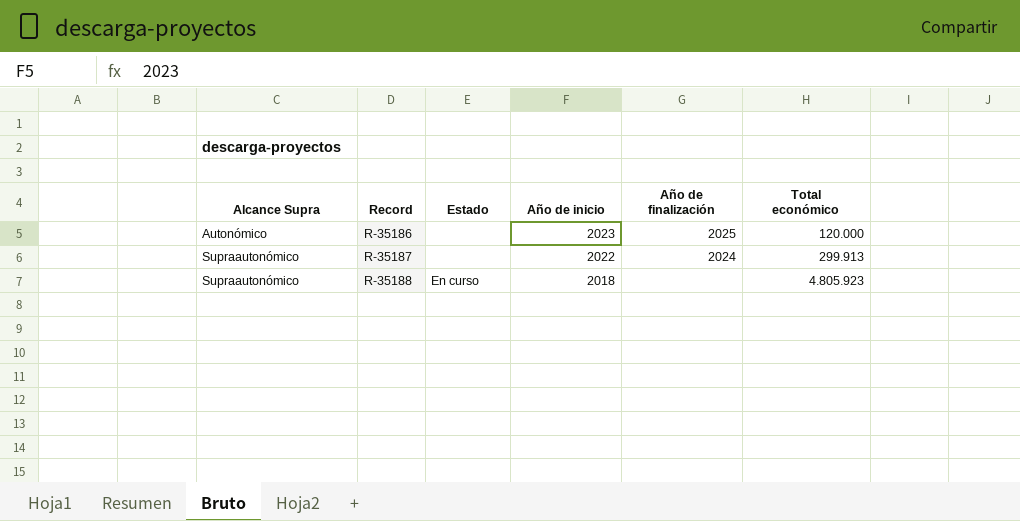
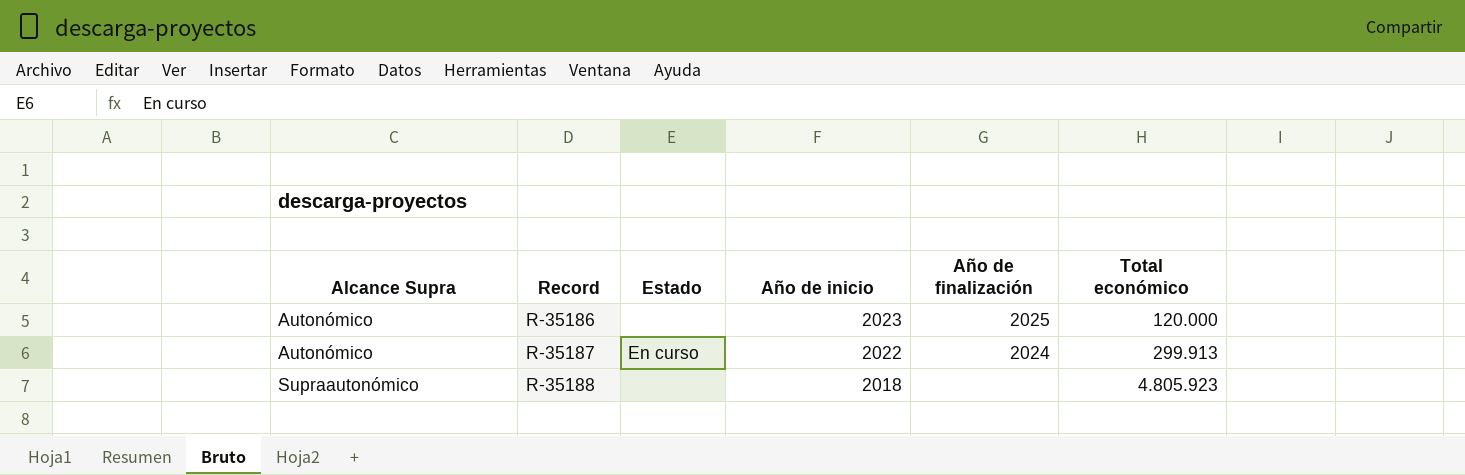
R-35187 | Alcance Supra: Supraautonómico -> Autonómico
R-35187 | Estado: none -> En curso
R-35188 | Estado: En curso -> none

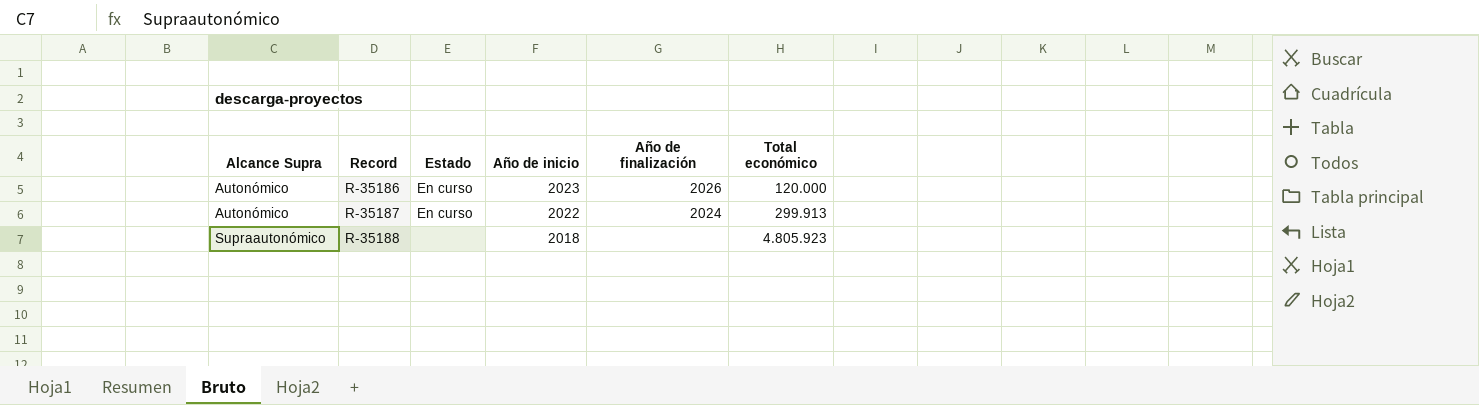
R-35186 | Estado: none -> En curso
R-35186 | Año de finalización: 2025 -> 2026

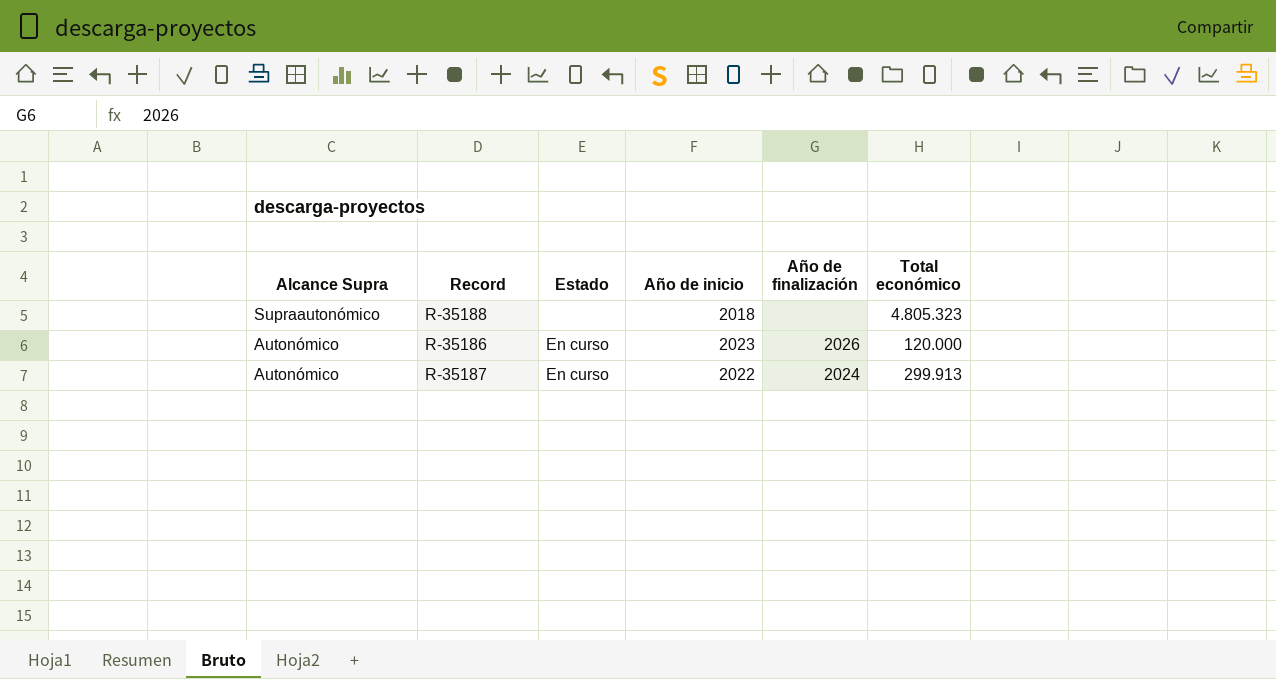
row order: Alcance Supra ascending -> Alcance Supra descending
R-35188 | Total económico: 4.805.923 -> 4.805.323

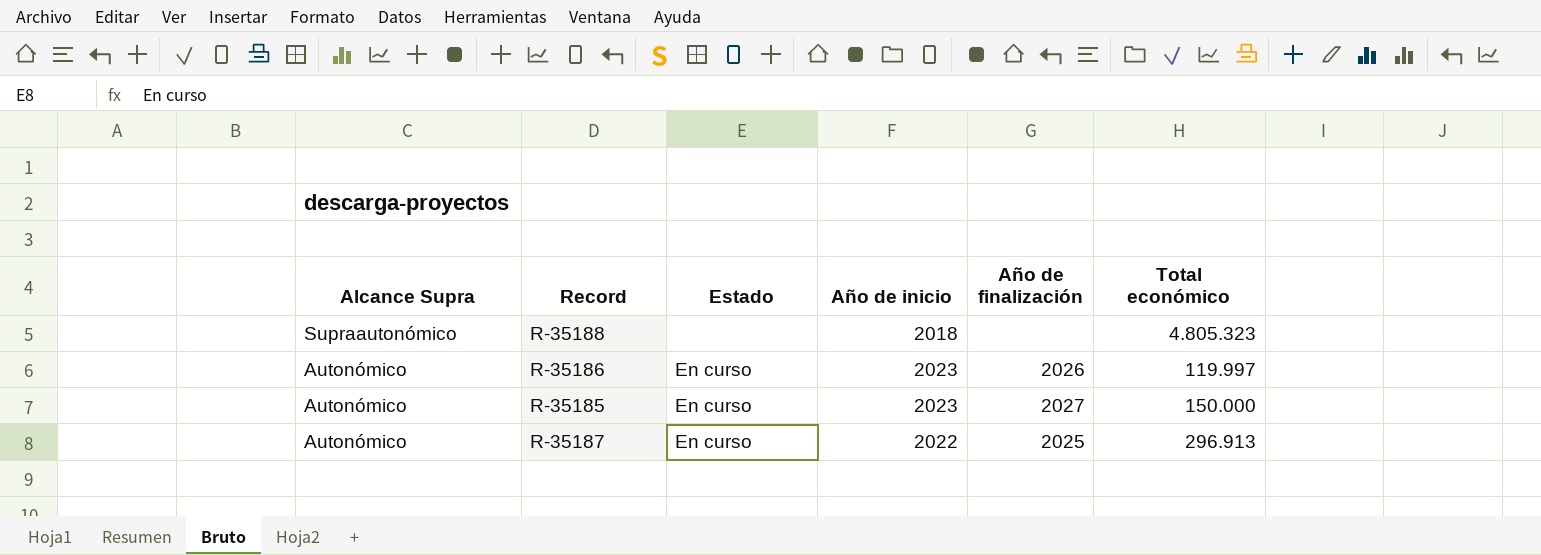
R-35186 | Total económico: 120.000 -> 119.997
row R-35185: none -> Autonómico | En curso | 2023 | 2027 | 150.000
R-35187 | Año de finalización: 2024 -> 2025
R-35187 | Total económico: 299.913 -> 296.913

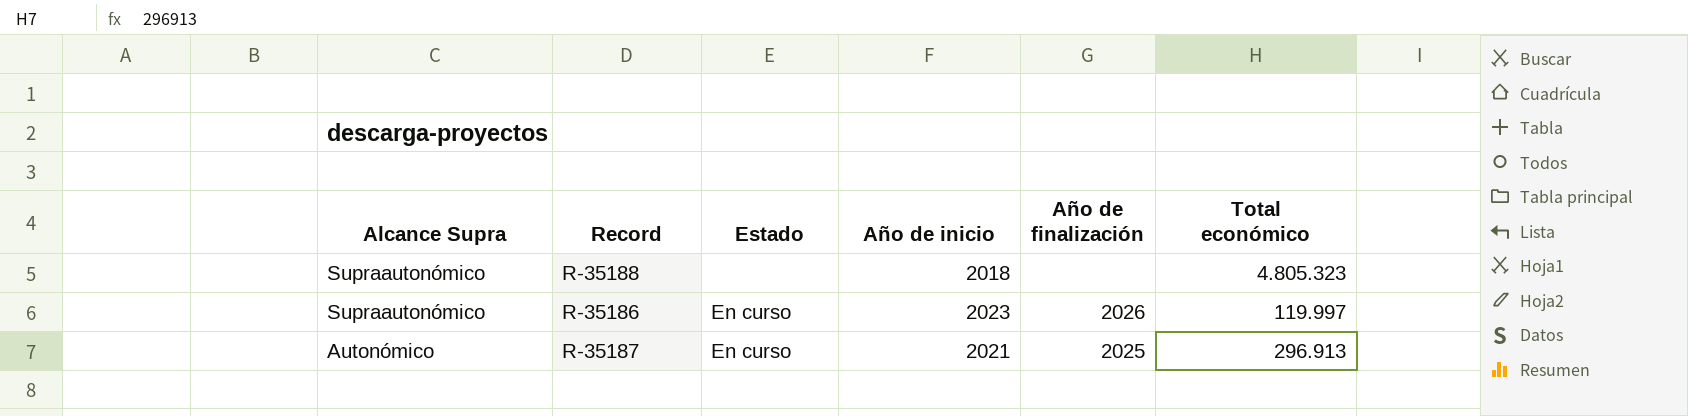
row R-35185: Autonómico | En curso | 2023 | 2027 | 150.000 -> none
R-35186 | Alcance Supra: Autonómico -> Supraautonómico
R-35187 | Año de inicio: 2022 -> 2021

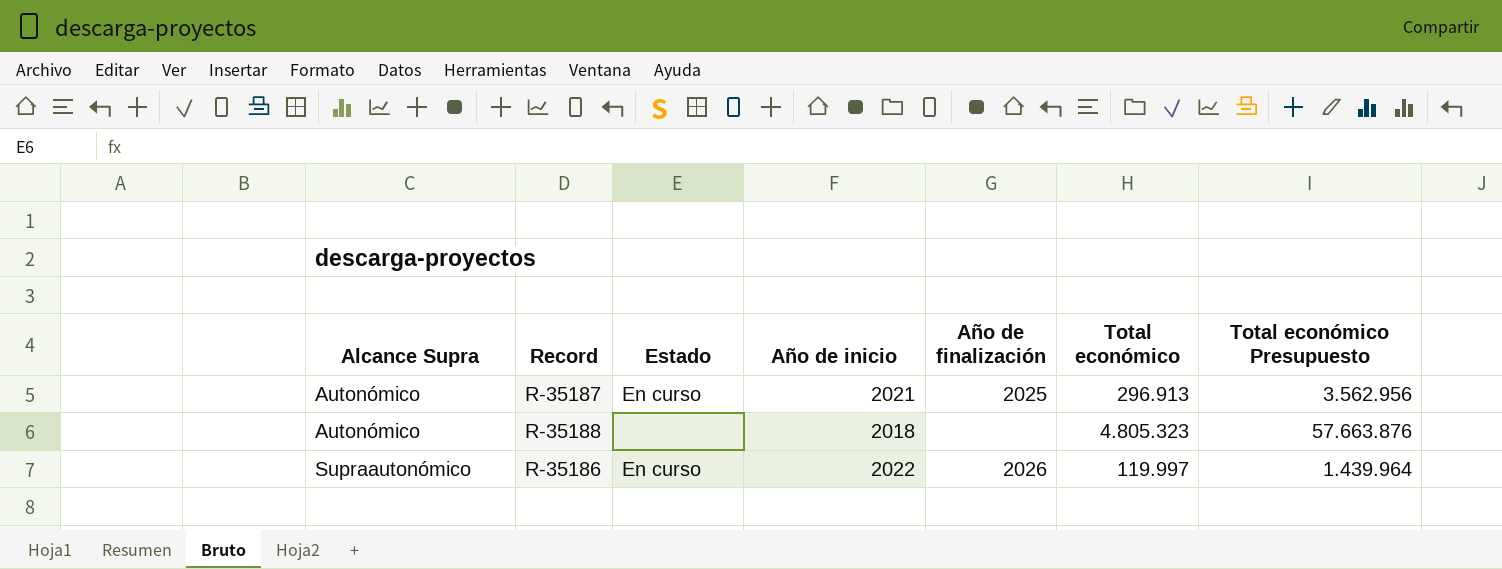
row order: Alcance Supra descending -> Alcance Supra ascending
column Total económico Presupuesto | formula: none -> [Total económico] * 12
R-35188 | Alcance Supra: Supraautonómico -> Autonómico
R-35186 | Año de inicio: 2023 -> 2022

